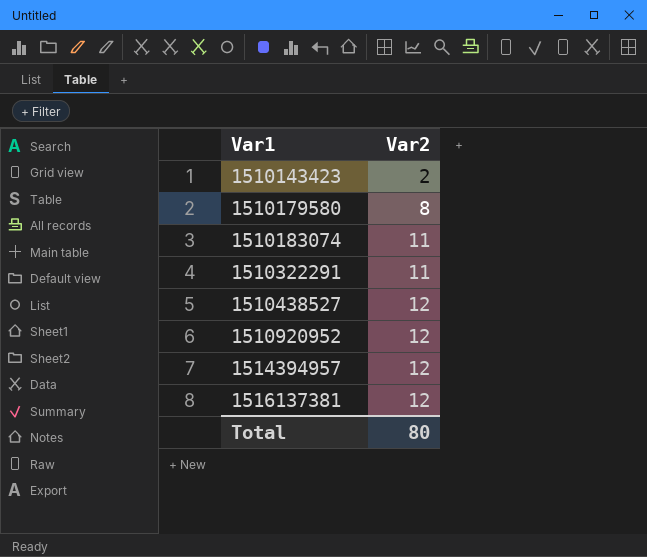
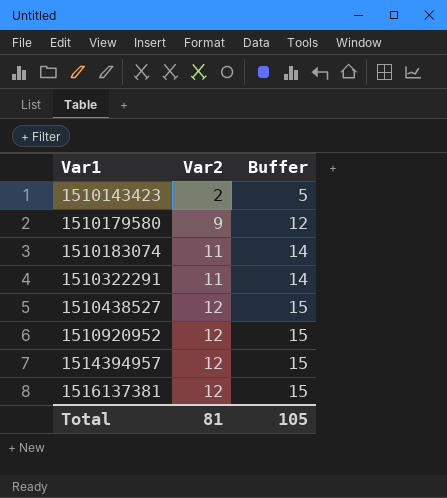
column Buffer | formula: none -> [Var2] + 3
1510179580 | Var2: 8 -> 9
Total | Var2: 80 -> 81

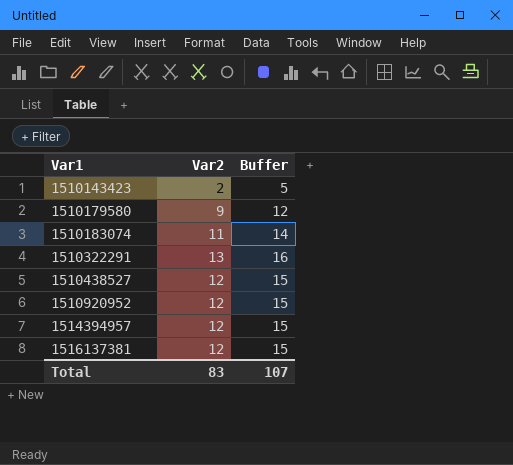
1510322291 | Var2: 11 -> 13
1510322291 | Buffer: 14 -> 16
Total | Var2: 81 -> 83
Total | Buffer: 105 -> 107

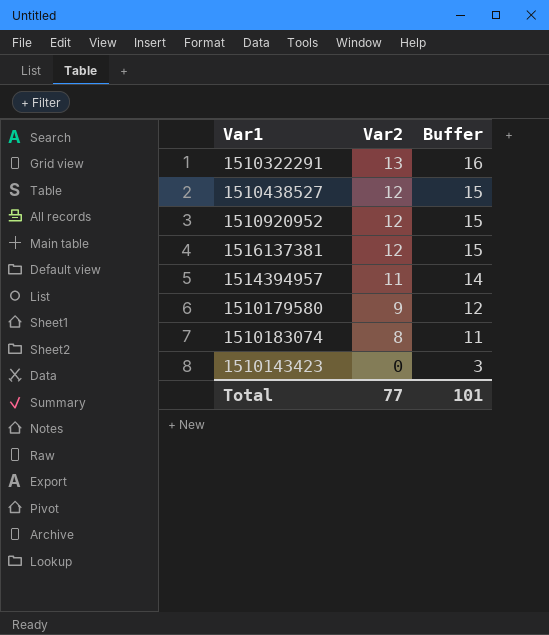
row order: Var1 ascending -> Var2 descending
1514394957 | Var2: 12 -> 11
1514394957 | Buffer: 15 -> 14
1510183074 | Var2: 11 -> 8
1510183074 | Buffer: 14 -> 11
1510143423 | Var2: 2 -> 0
1510143423 | Buffer: 5 -> 3
Total | Var2: 83 -> 77
Total | Buffer: 107 -> 101

